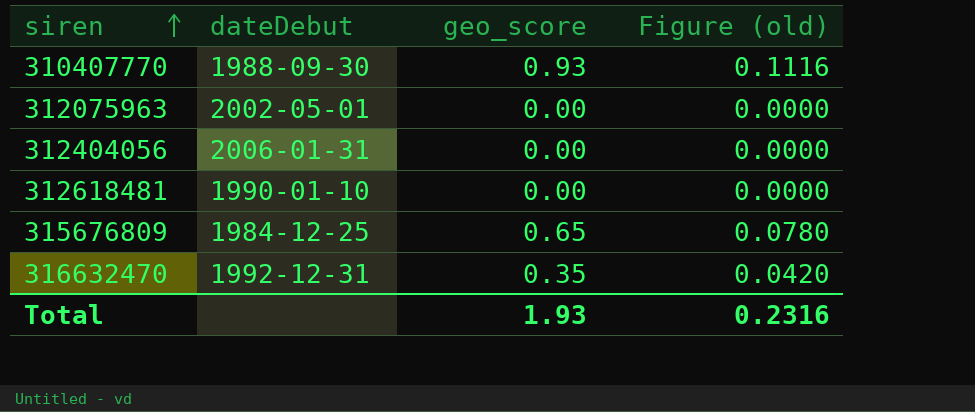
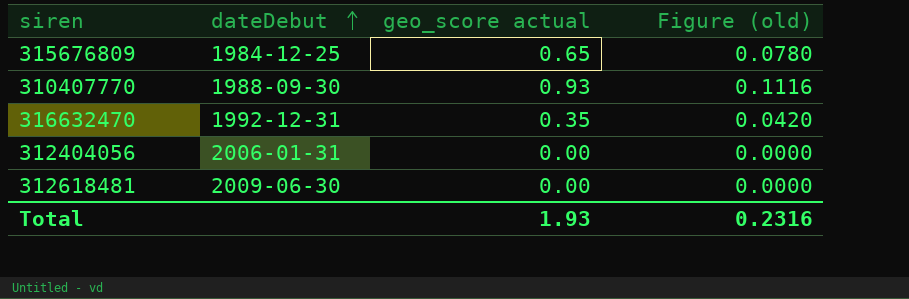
row order: siren ascending -> dateDebut ascending
column name: geo_score -> geo_score actual
row 312075963: 2002-05-01 | 0.00 | 0.0000 -> none
312618481 | dateDebut: 1990-01-10 -> 2009-06-30

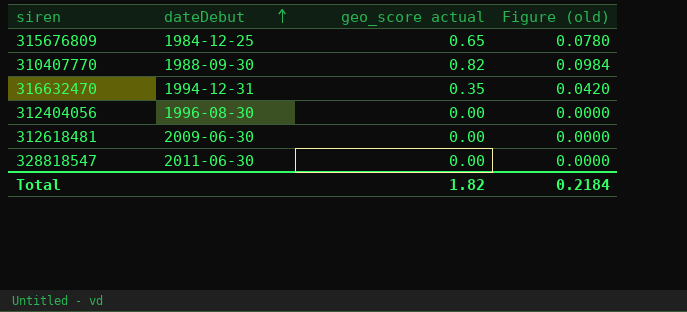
310407770 | geo_score actual: 0.93 -> 0.82
310407770 | Figure (old): 0.1116 -> 0.0984
316632470 | dateDebut: 1992-12-31 -> 1994-12-31
312404056 | dateDebut: 2006-01-31 -> 1996-08-30
row 328818547: none -> 2011-06-30 | 0.00 | 0.0000
Total | geo_score actual: 1.93 -> 1.82
Total | Figure (old): 0.2316 -> 0.2184

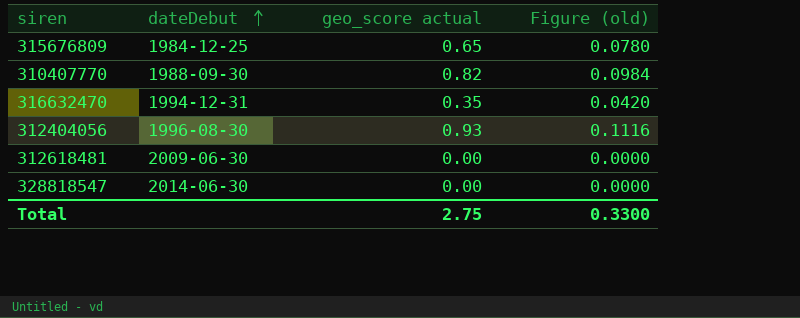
312404056 | geo_score actual: 0.00 -> 0.93
312404056 | Figure (old): 0.0000 -> 0.1116
328818547 | dateDebut: 2011-06-30 -> 2014-06-30
Total | geo_score actual: 1.82 -> 2.75
Total | Figure (old): 0.2184 -> 0.3300

